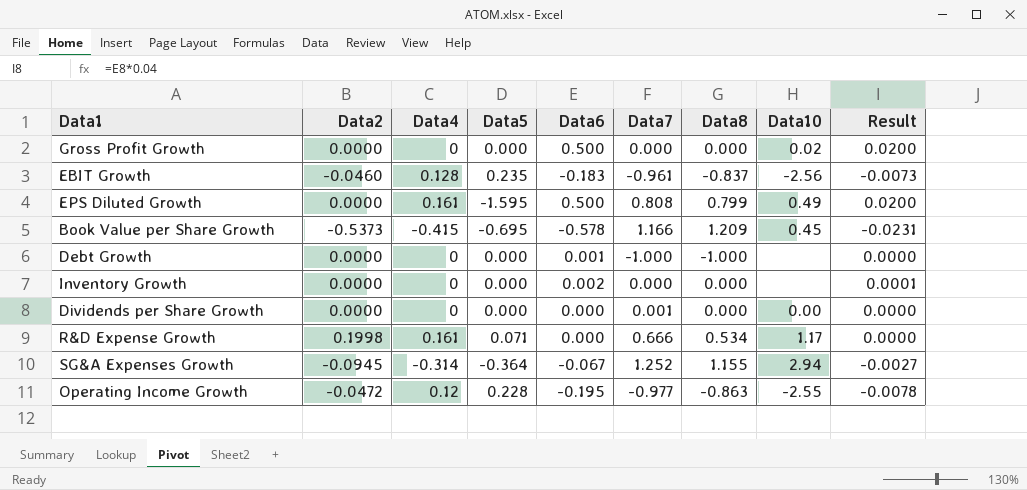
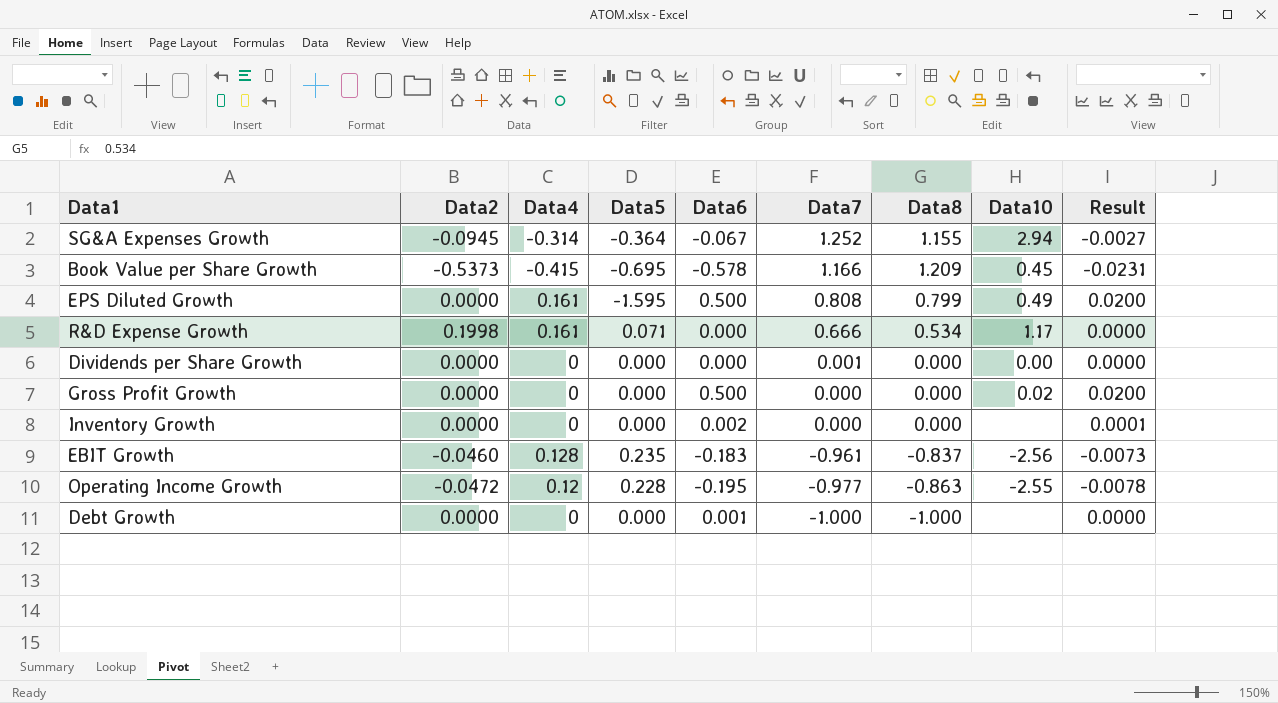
row order: none -> Data7 descending

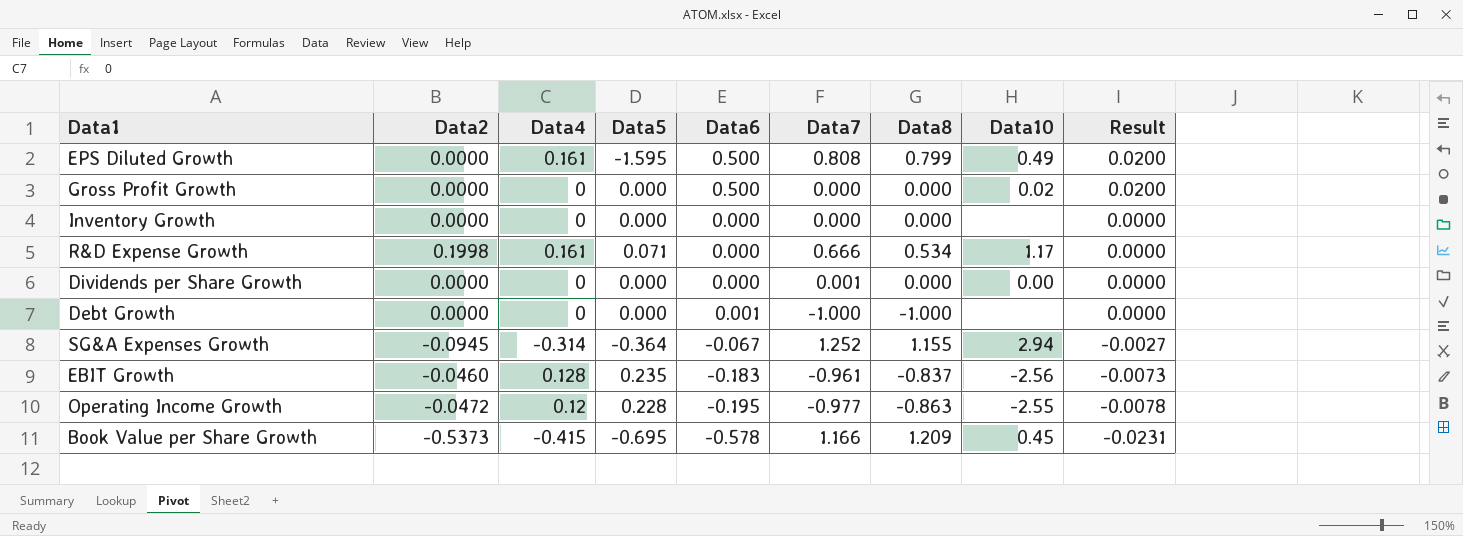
row order: Data7 descending -> Result descending
Inventory Growth | Data6: 0.002 -> 0.000
Inventory Growth | Result: 0.0001 -> 0.0000

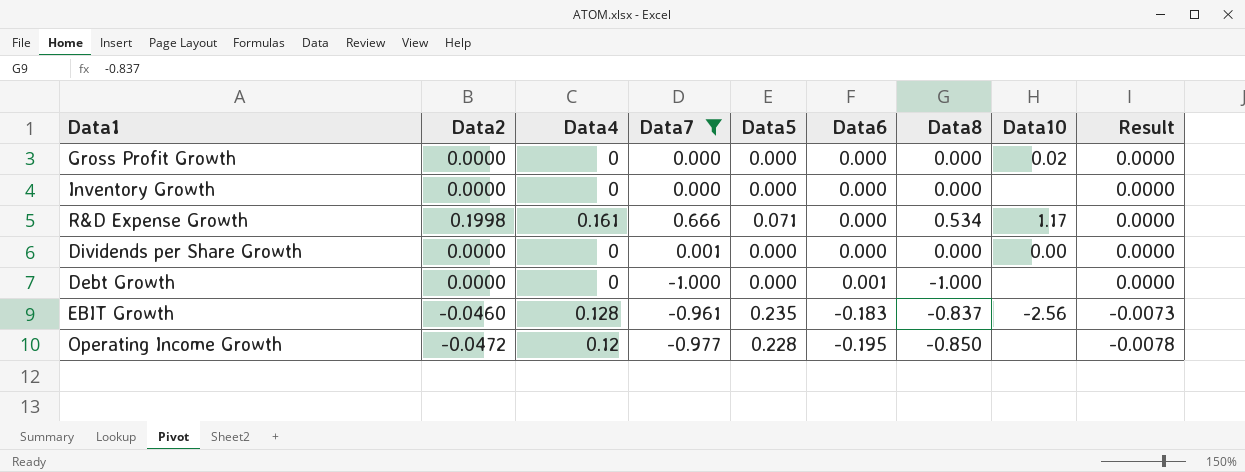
filter: none -> Data7 <= 0.666
column Data7 | position: 6 -> 4
Gross Profit Growth | Data6: 0.500 -> 0.000
Gross Profit Growth | Result: 0.0200 -> 0.0000
Operating Income Growth | Data8: -0.863 -> -0.850
Operating Income Growth | Data10: -2.55 -> none

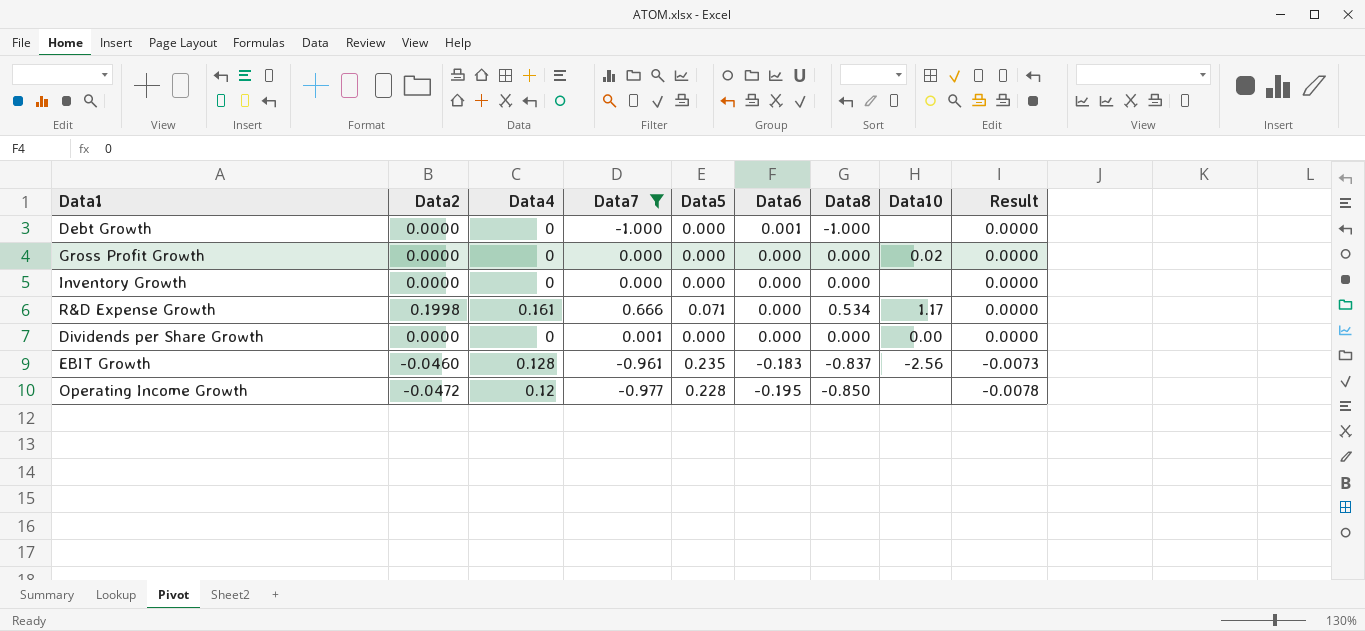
row order: Result descending -> Data6 descending

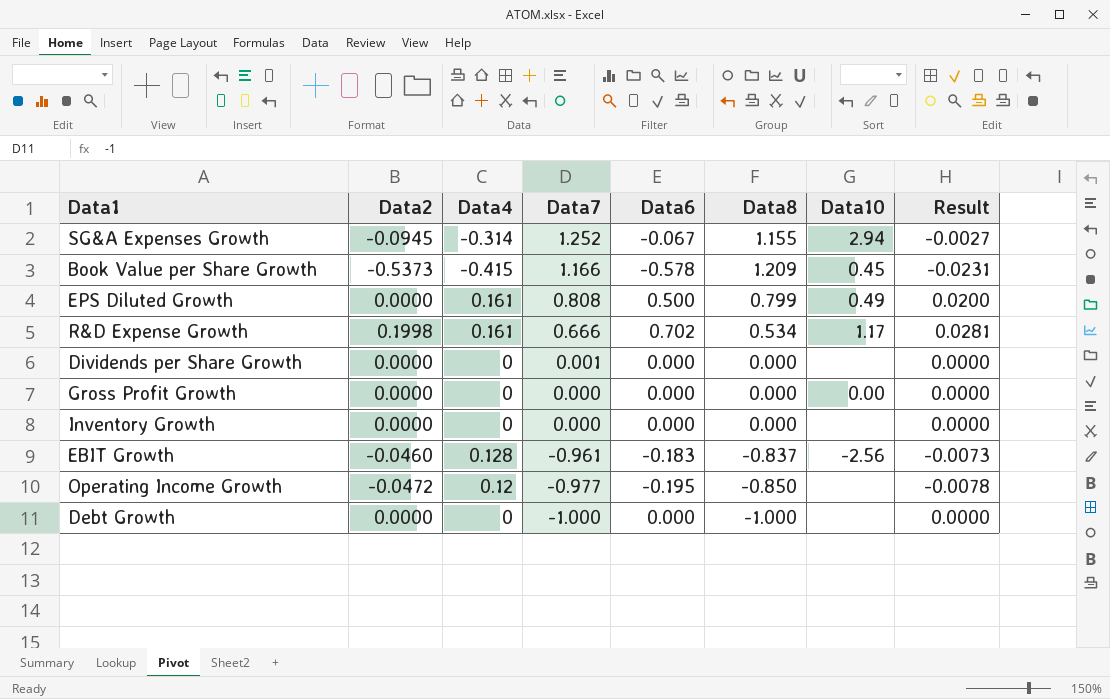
filter: Data7 <= 0.666 -> none
row order: Data6 descending -> Data7 descending
column Data5 | position: 5 -> none
R&D Expense Growth | Data6: 0.000 -> 0.702
R&D Expense Growth | Result: 0.0000 -> 0.0281
Dividends per Share Growth | Data10: 0.00 -> none
Gross Profit Growth | Data10: 0.02 -> 0.00
Debt Growth | Data6: 0.001 -> 0.000

